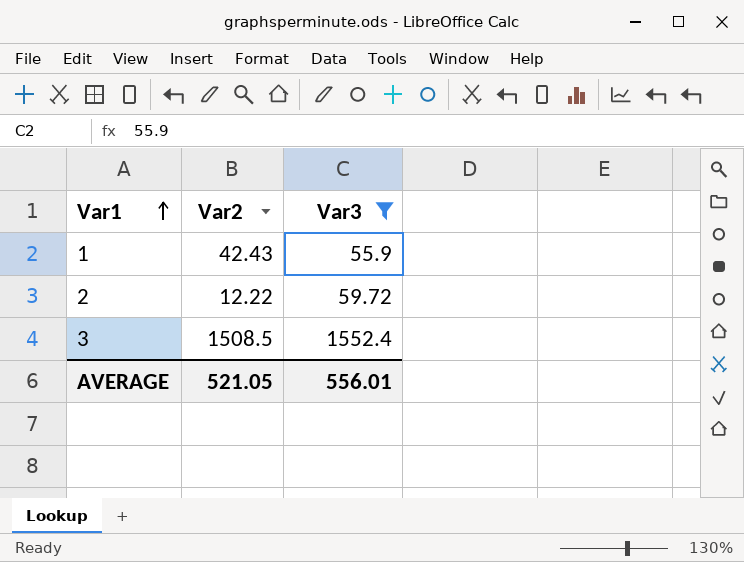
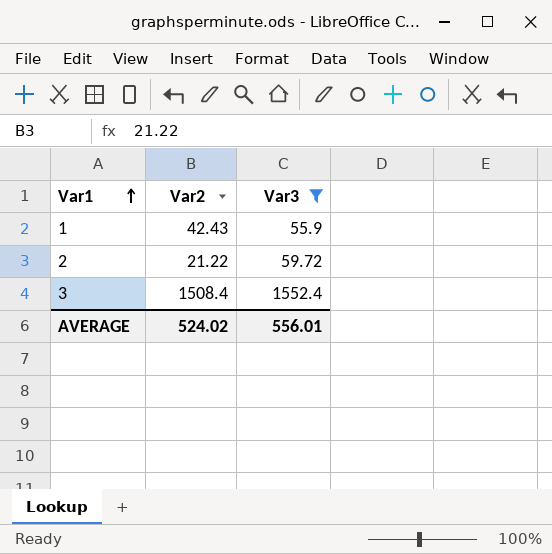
2 | Var2: 12.22 -> 21.22
3 | Var2: 1508.5 -> 1508.4
AVERAGE | Var2: 521.05 -> 524.02

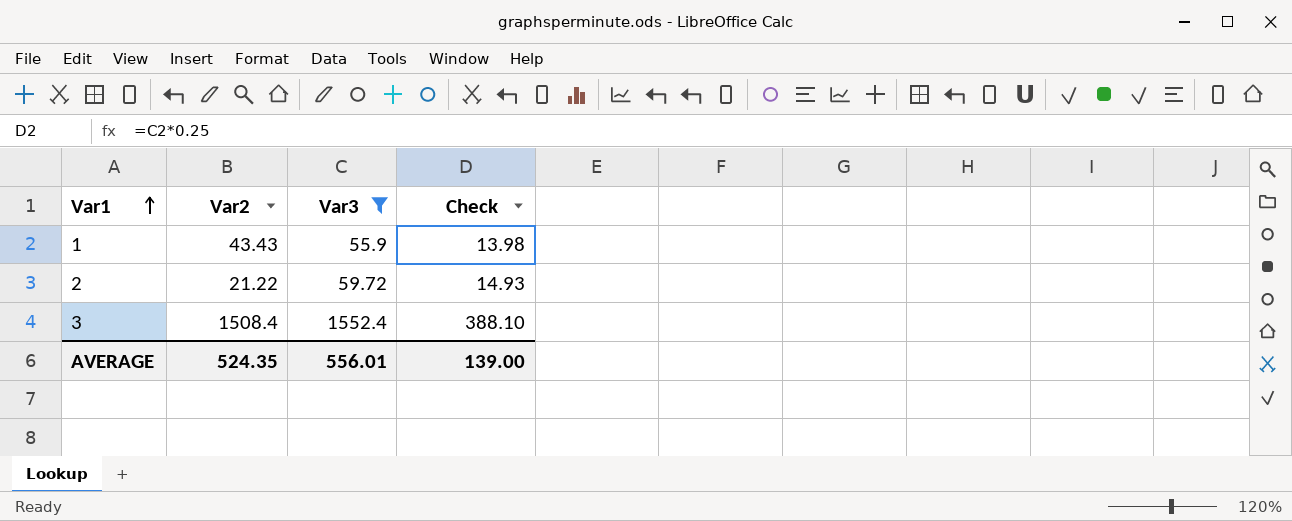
column Check | formula: none -> [Var3] * 0.25
1 | Var2: 42.43 -> 43.43
AVERAGE | Var2: 524.02 -> 524.35

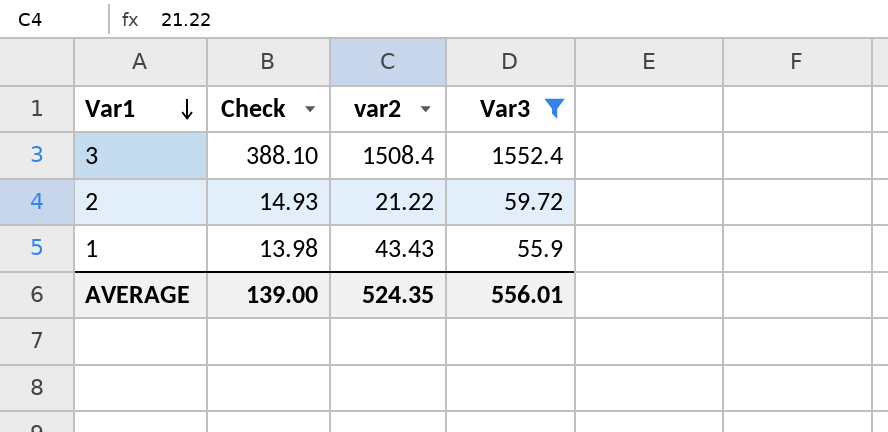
row order: Var1 ascending -> Var1 descending
column Check | position: 4 -> 2
column name: Var2 -> var2

